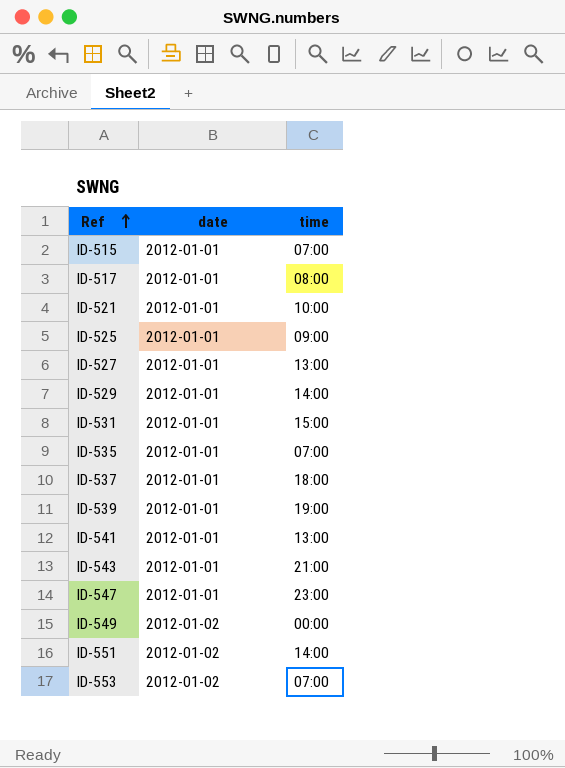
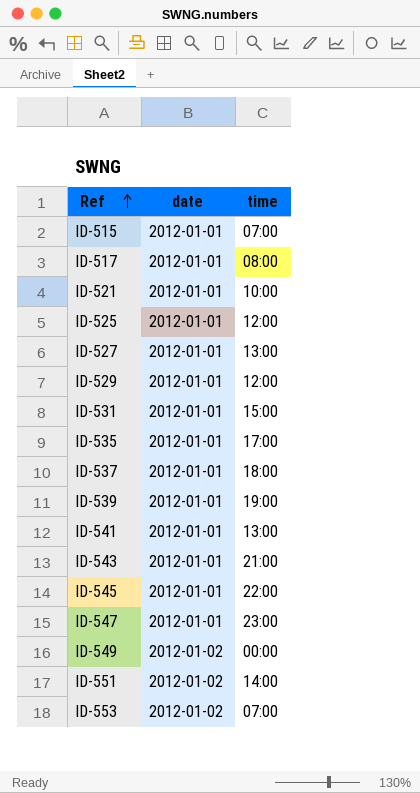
ID-525 | time: 09:00 -> 12:00
ID-529 | time: 14:00 -> 12:00
ID-535 | time: 07:00 -> 17:00
row ID-545: none -> 2012-01-01 | 22:00

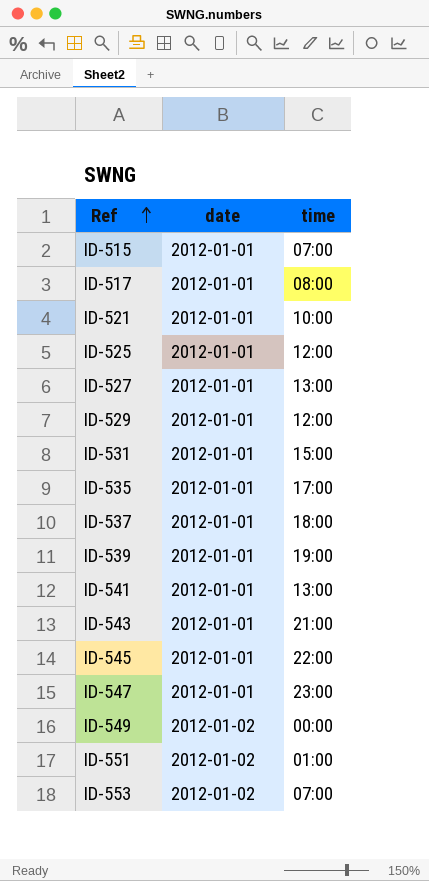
ID-551 | time: 14:00 -> 01:00

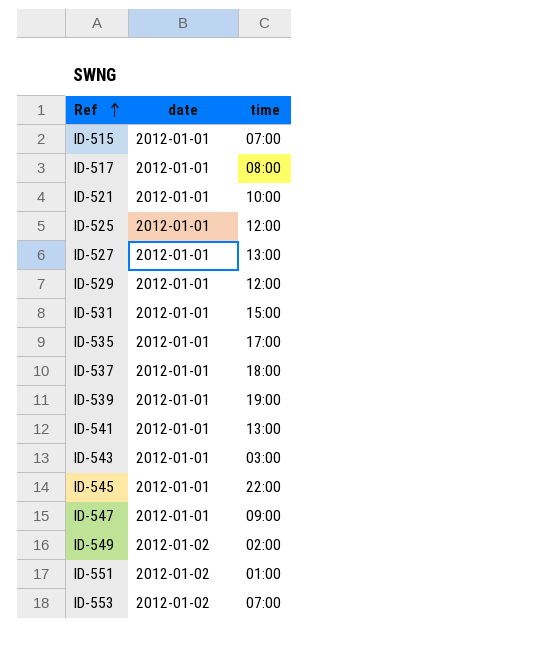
ID-543 | time: 21:00 -> 03:00
ID-547 | time: 23:00 -> 09:00
ID-549 | time: 00:00 -> 02:00

